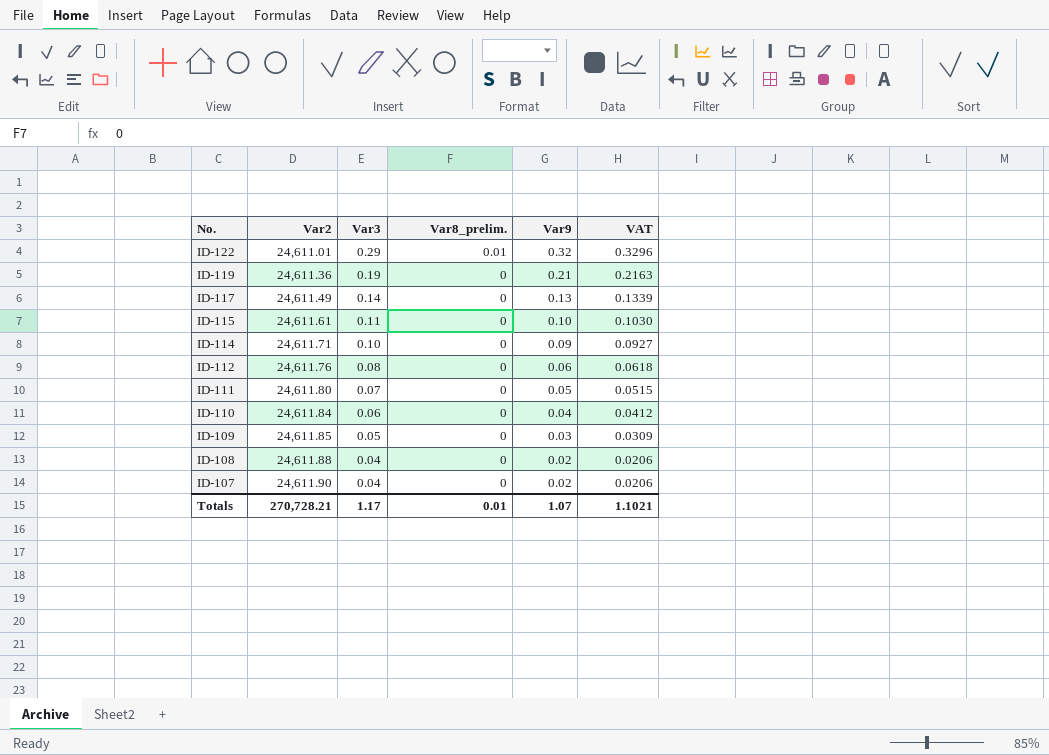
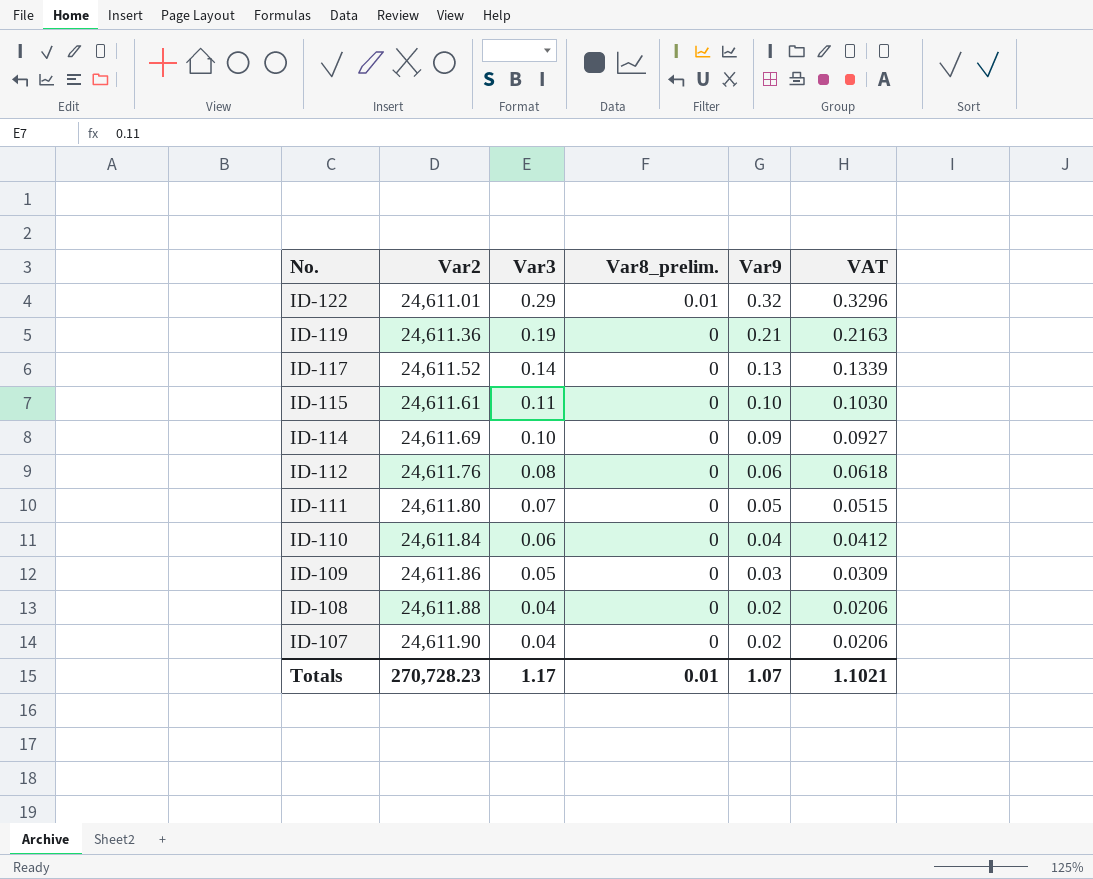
ID-117 | Var2: 24,611.49 -> 24,611.52
ID-114 | Var2: 24,611.71 -> 24,611.69
ID-109 | Var2: 24,611.85 -> 24,611.86
Totals | Var2: 270,728.21 -> 270,728.23

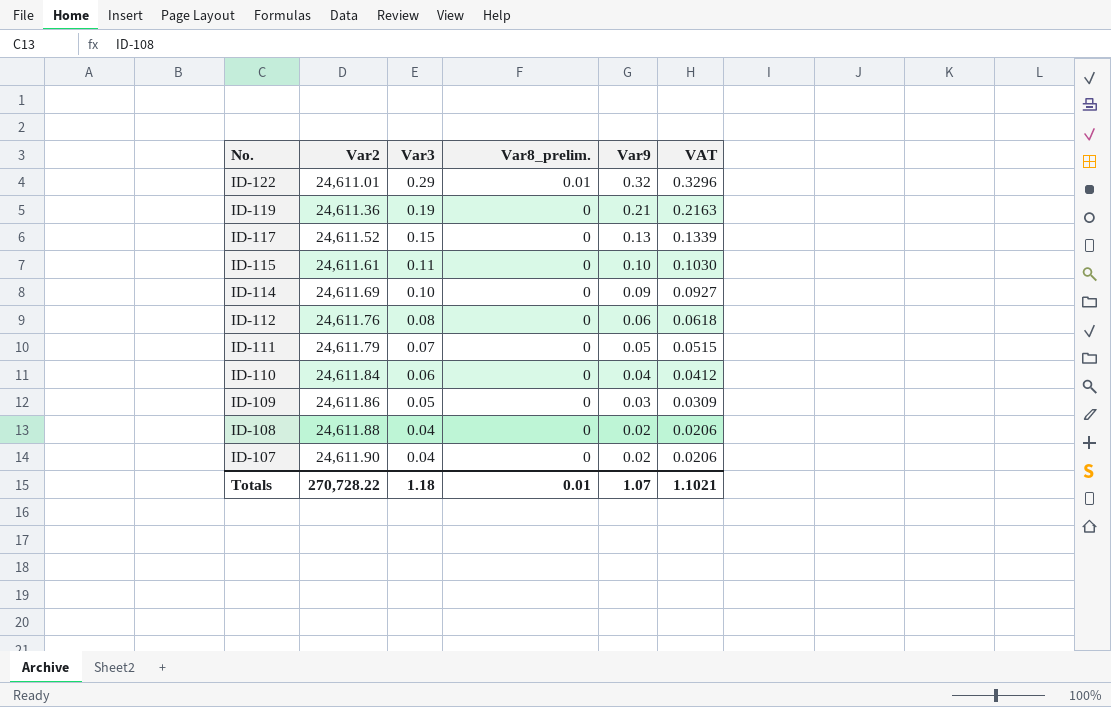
ID-117 | Var3: 0.14 -> 0.15
ID-111 | Var2: 24,611.80 -> 24,611.79
Totals | Var2: 270,728.23 -> 270,728.22
Totals | Var3: 1.17 -> 1.18

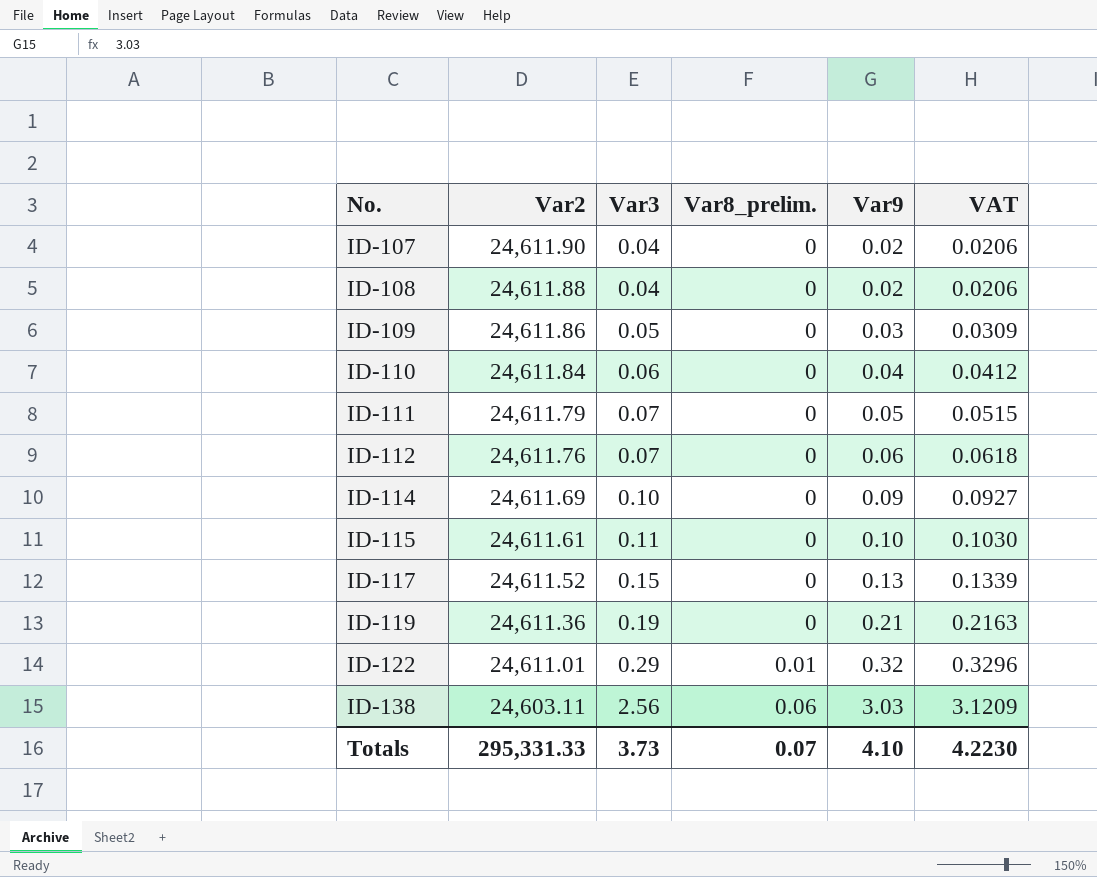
row order: No. descending -> No. ascending
ID-112 | Var3: 0.08 -> 0.07
row ID-138: none -> 24,603.11 | 2.56 | 0.06 | 3.03 | 3.1209
Totals | Var2: 270,728.22 -> 295,331.33
Totals | Var3: 1.18 -> 3.73
Totals | Var8_prelim.: 0.01 -> 0.07
Totals | Var9: 1.07 -> 4.10
Totals | VAT: 1.1021 -> 4.2230

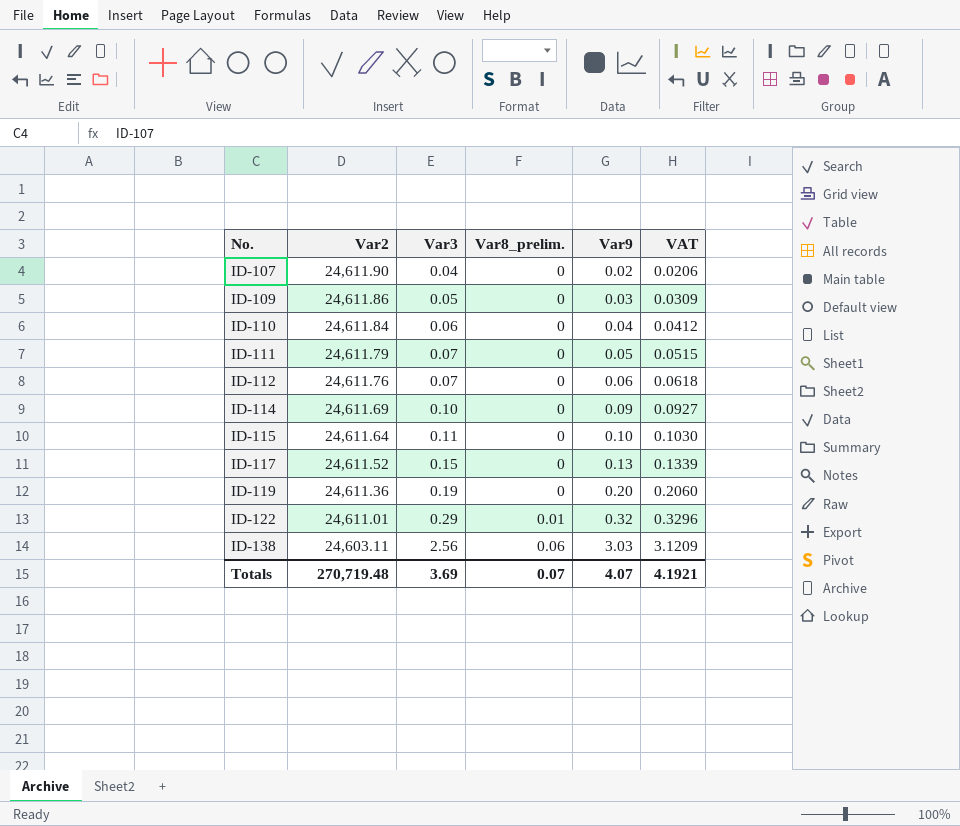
row ID-108: 24,611.88 | 0.04 | 0 | 0.02 | 0.0206 -> none
ID-115 | Var2: 24,611.61 -> 24,611.64
ID-119 | Var9: 0.21 -> 0.20
ID-119 | VAT: 0.2163 -> 0.2060
Totals | Var2: 295,331.33 -> 270,719.48
Totals | Var3: 3.73 -> 3.69
Totals | Var9: 4.10 -> 4.07
Totals | VAT: 4.2230 -> 4.1921

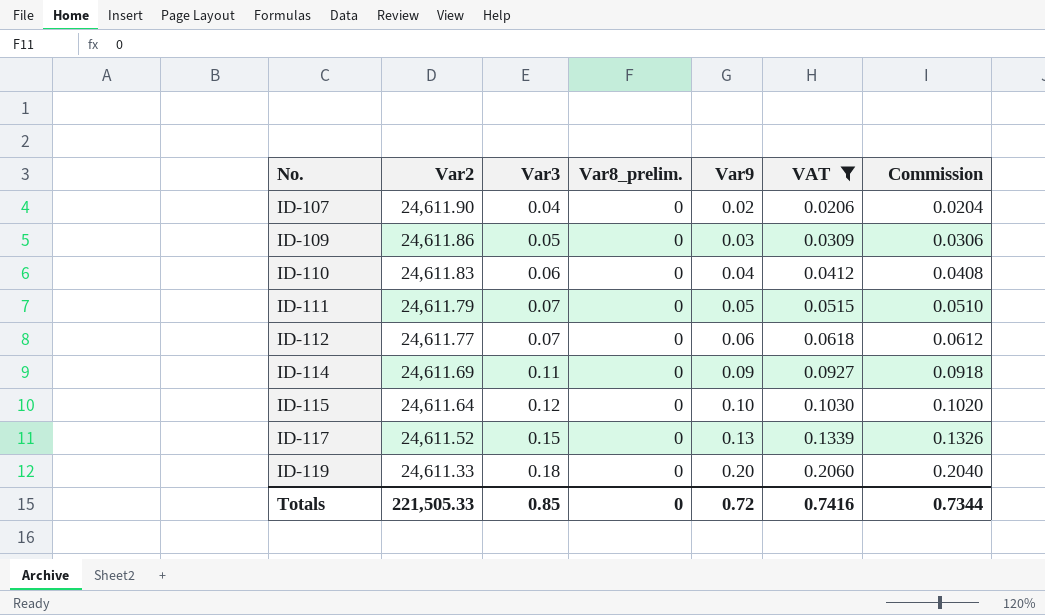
filter: none -> VAT <= 0.2060
column Commission | formula: none -> [Var9] * 1.02
ID-110 | Var2: 24,611.84 -> 24,611.83
ID-112 | Var2: 24,611.76 -> 24,611.77
ID-114 | Var3: 0.10 -> 0.11
ID-115 | Var3: 0.11 -> 0.12
ID-119 | Var2: 24,611.36 -> 24,611.33
ID-119 | Var3: 0.19 -> 0.18
Totals | Var2: 270,719.48 -> 221,505.33
Totals | Var3: 3.69 -> 0.85
Totals | Var8_prelim.: 0.07 -> 0
Totals | Var9: 4.07 -> 0.72
Totals | VAT: 4.1921 -> 0.7416

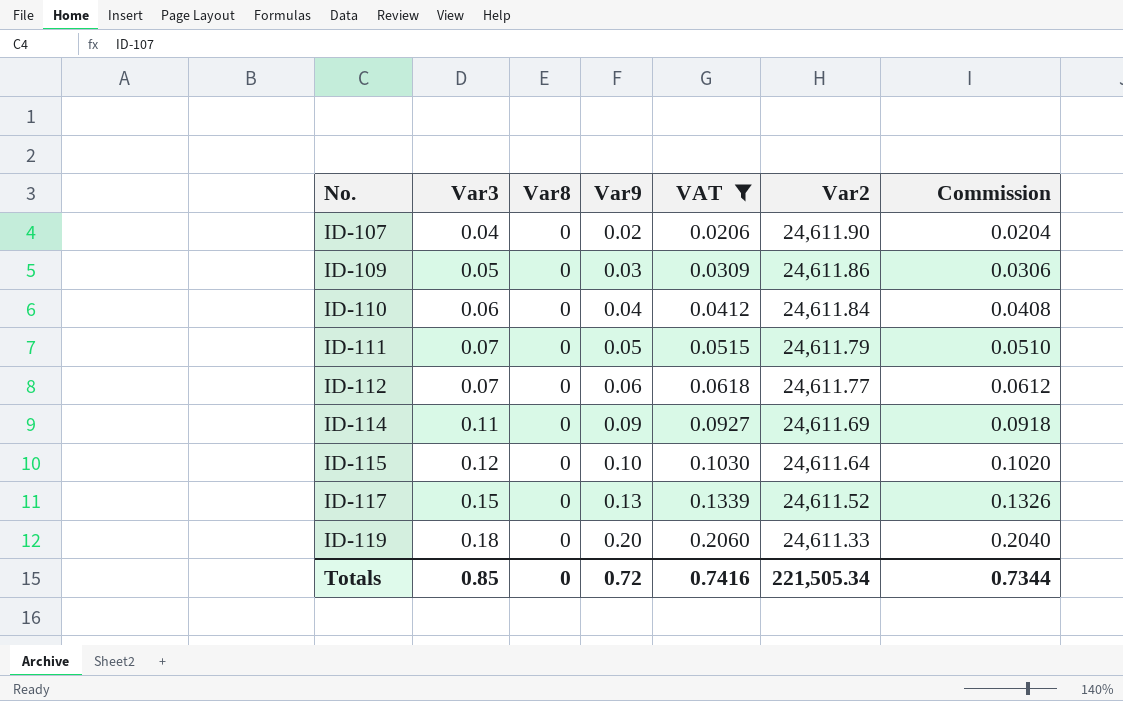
column name: Var8_prelim. -> Var8
column Var2 | position: 2 -> 6
ID-110 | Var2: 24,611.83 -> 24,611.84
Totals | Var2: 221,505.33 -> 221,505.34

